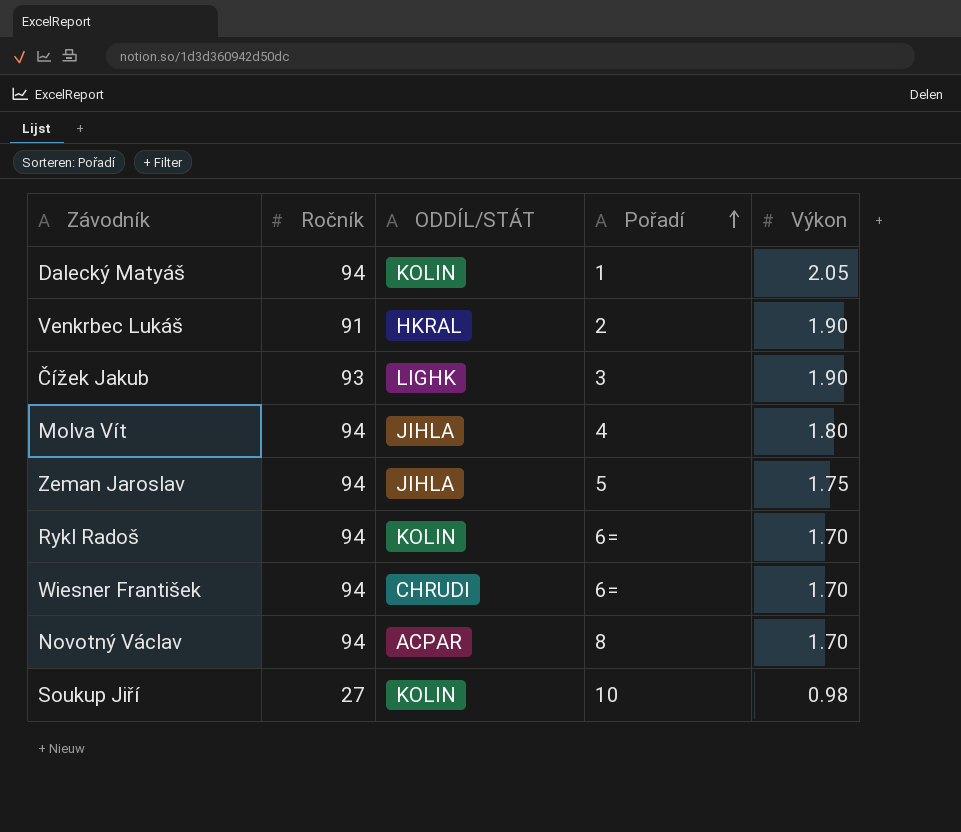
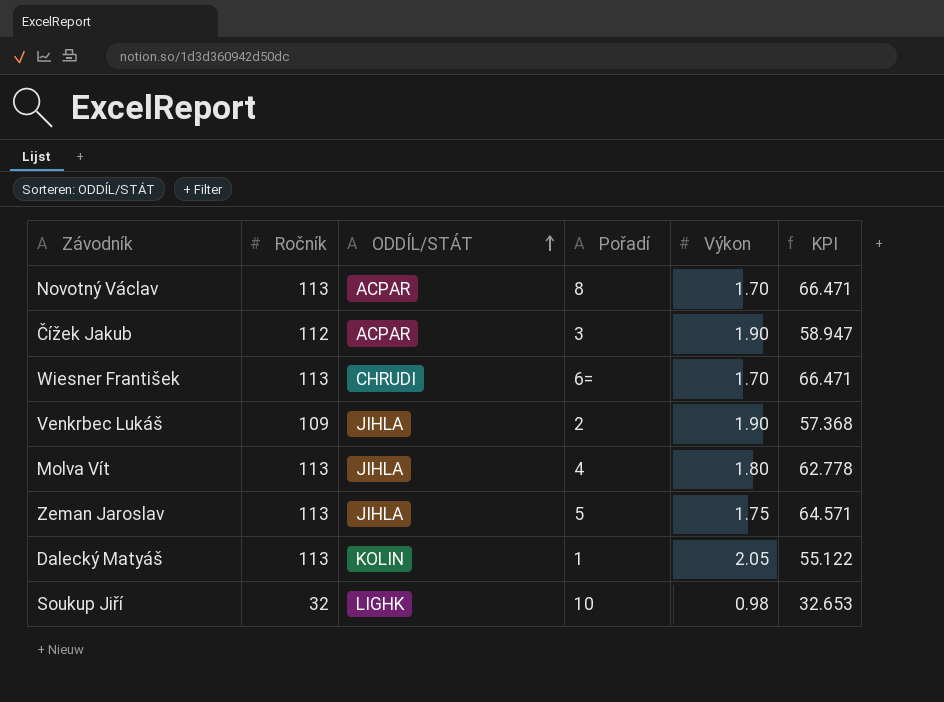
row order: Pořadí ascending -> ODDÍL/STÁT ascending
column KPI | formula: none -> [Ročník] / [Výkon]
row Rykl Radoš: 94 | KOLIN | 6= | 1.70 -> none
Novotný Václav | Ročník: 94 -> 113
Čížek Jakub | Ročník: 93 -> 112
Čížek Jakub | ODDÍL/STÁT: LIGHK -> ACPAR
Wiesner František | Ročník: 94 -> 113
Venkrbec Lukáš | Ročník: 91 -> 109
Venkrbec Lukáš | ODDÍL/STÁT: HKRAL -> JIHLA
Molva Vít | Ročník: 94 -> 113
Zeman Jaroslav | Ročník: 94 -> 113
Dalecký Matyáš | Ročník: 94 -> 113
Soukup Jiří | Ročník: 27 -> 32
Soukup Jiří | ODDÍL/STÁT: KOLIN -> LIGHK

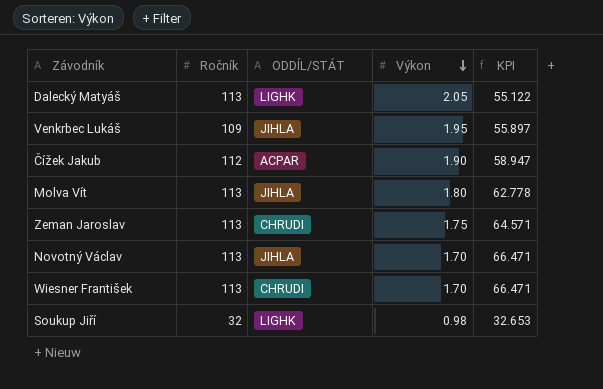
row order: ODDÍL/STÁT ascending -> Výkon descending
column Pořadí | position: 4 -> none
Dalecký Matyáš | ODDÍL/STÁT: KOLIN -> LIGHK
Venkrbec Lukáš | Výkon: 1.90 -> 1.95
Venkrbec Lukáš | KPI: 57.368 -> 55.897
Zeman Jaroslav | ODDÍL/STÁT: JIHLA -> CHRUDI
Novotný Václav | ODDÍL/STÁT: ACPAR -> JIHLA

